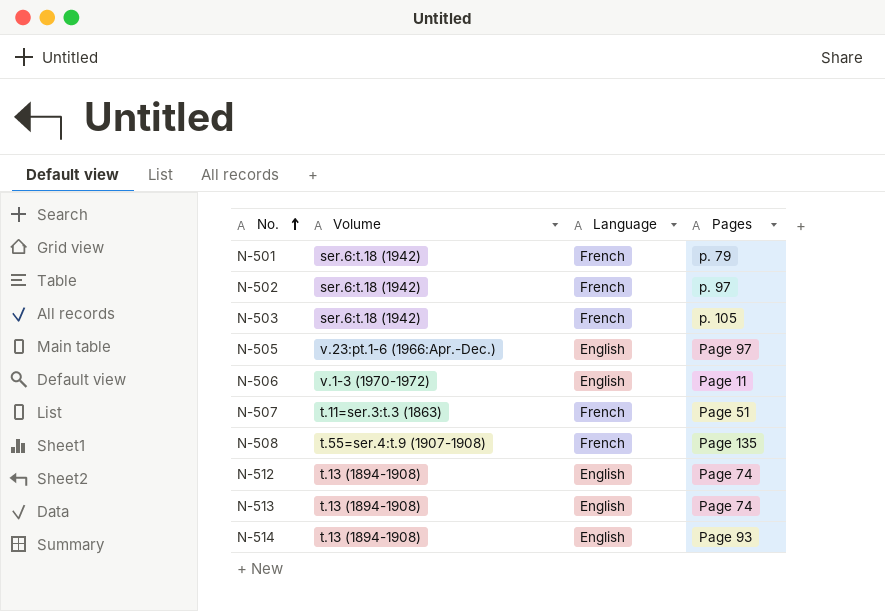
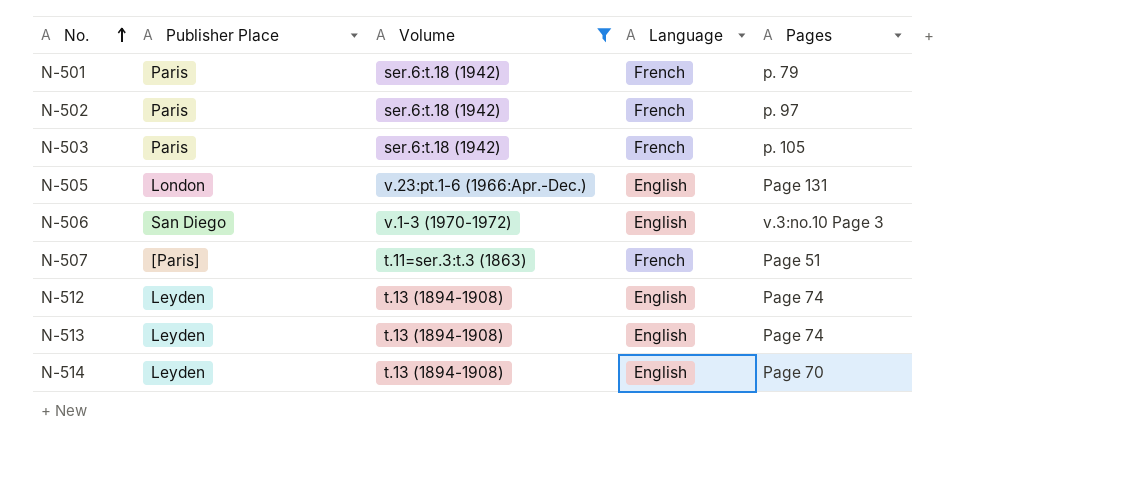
filter: none -> Volume != t.55=ser.4:t.9 (1907-1908)
column Publisher Place | position: none -> 2
N-505 | Pages: Page 97 -> Page 131
N-506 | Pages: Page 11 -> v.3:no.10 Page 3
N-514 | Pages: Page 93 -> Page 70

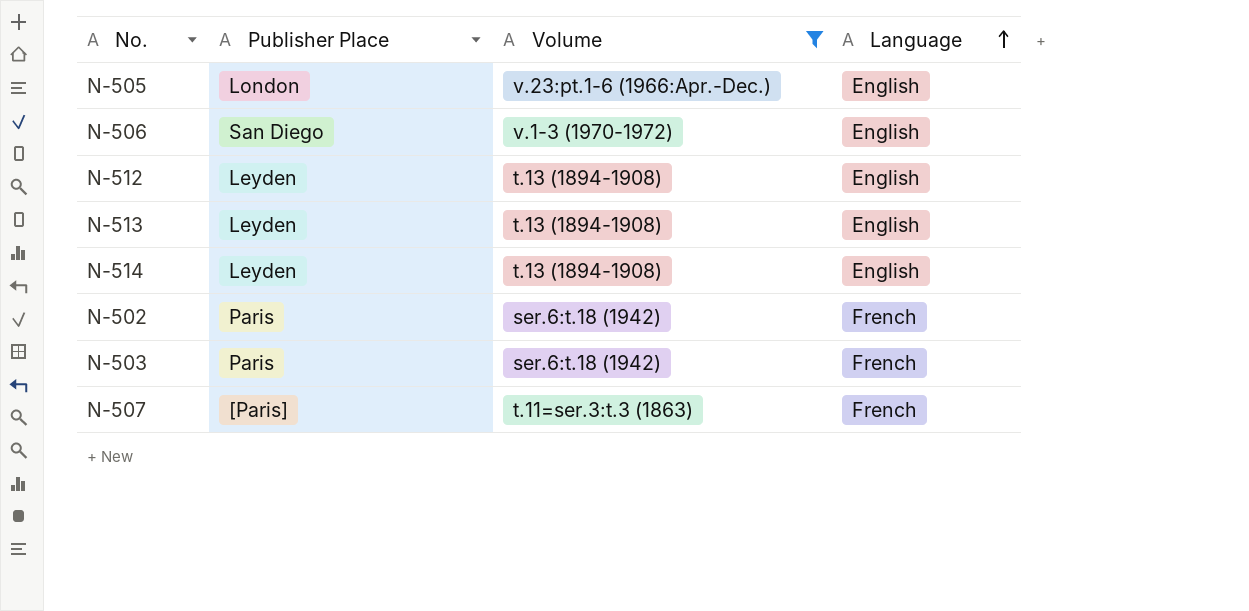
row order: No. ascending -> Language ascending
column Pages | position: 5 -> none
row N-501: Paris | ser.6:t.18 (1942) | French | p. 79 -> none

